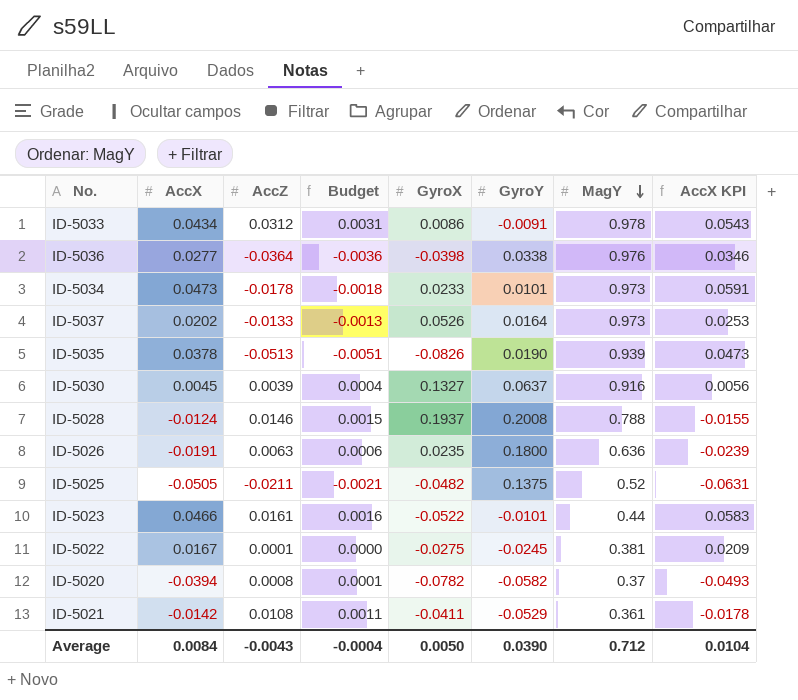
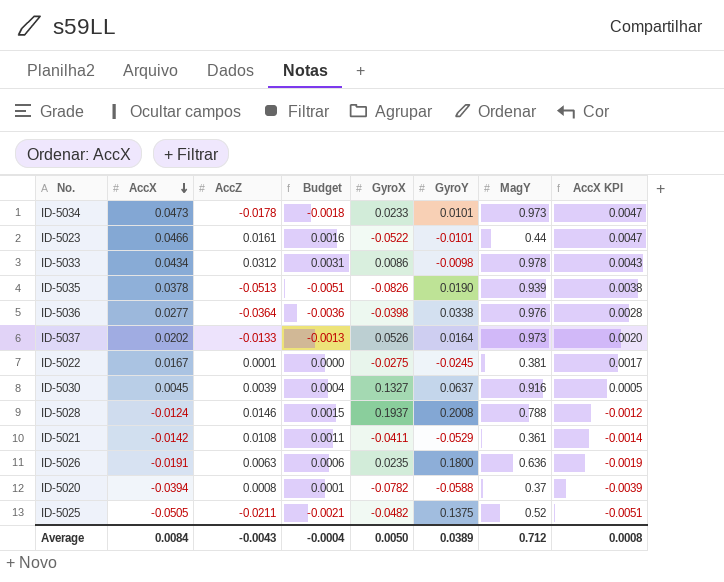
row order: MagY descending -> AccX descending
column AccX KPI | formula: [AccX] * 1.25 -> [AccX] * 0.1
ID-5033 | GyroY: -0.0091 -> -0.0098
ID-5020 | GyroY: -0.0582 -> -0.0588
Average | GyroY: 0.0390 -> 0.0389
Average | AccX KPI: 0.0104 -> 0.0008

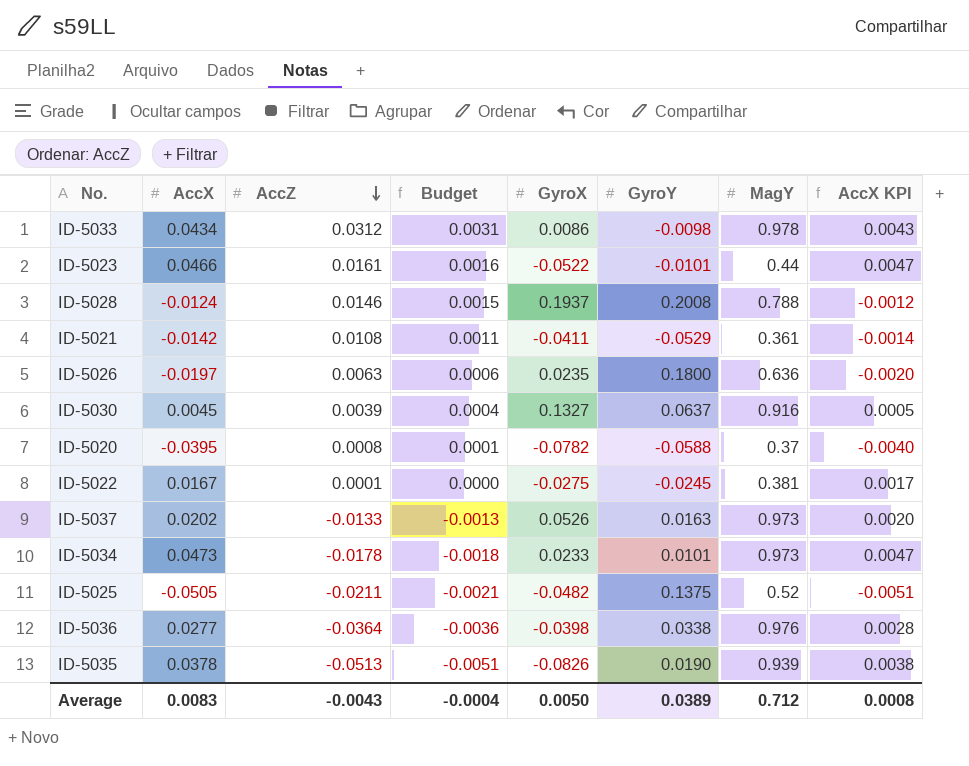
row order: AccX descending -> AccZ descending
ID-5026 | AccX: -0.0191 -> -0.0197
ID-5026 | AccX KPI: -0.0019 -> -0.0020
ID-5020 | AccX: -0.0394 -> -0.0395
ID-5020 | AccX KPI: -0.0039 -> -0.0040
ID-5037 | GyroY: 0.0164 -> 0.0163
Average | AccX: 0.0084 -> 0.0083

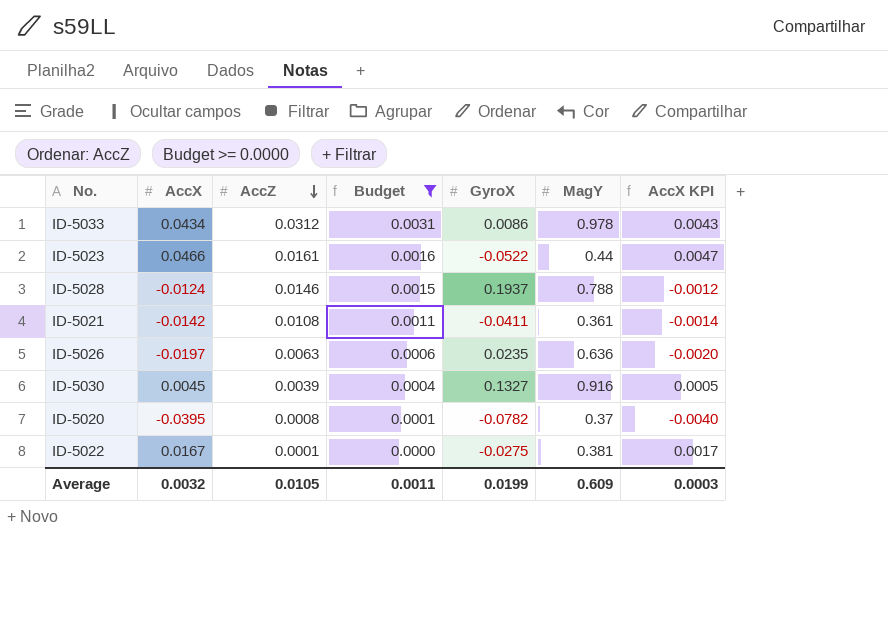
filter: none -> Budget >= 0.0000
column GyroY | position: 6 -> none
Average | AccX: 0.0083 -> 0.0032
Average | AccZ: -0.0043 -> 0.0105
Average | Budget: -0.0004 -> 0.0011
Average | GyroX: 0.0050 -> 0.0199
Average | MagY: 0.712 -> 0.609
Average | AccX KPI: 0.0008 -> 0.0003

